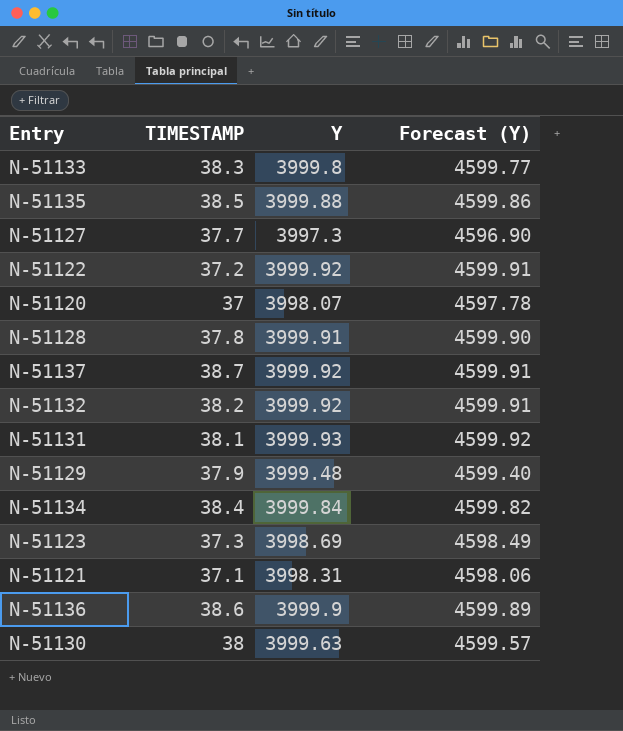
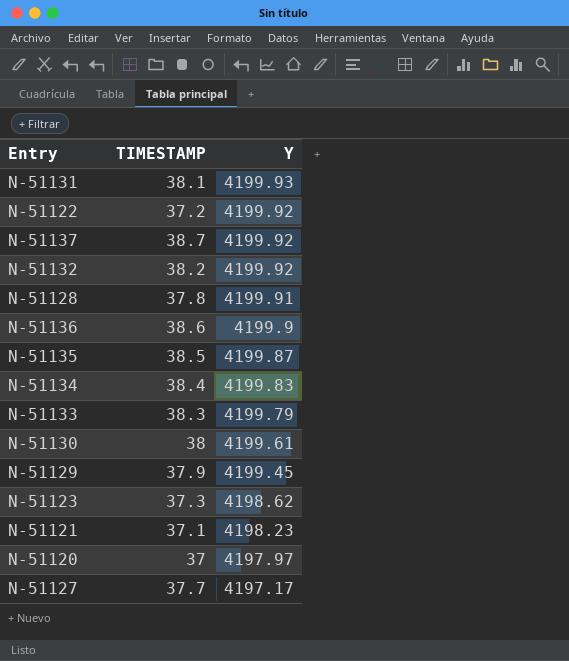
row order: none -> Y descending
column Forecast (Y) | formula: [Y] * 1.15 -> none
N-51131 | Y: 3999.93 -> 4199.93
N-51122 | Y: 3999.92 -> 4199.92
N-51137 | Y: 3999.92 -> 4199.92
N-51132 | Y: 3999.92 -> 4199.92
N-51128 | Y: 3999.91 -> 4199.91
N-51136 | Y: 3999.9 -> 4199.9
N-51135 | Y: 3999.88 -> 4199.87
N-51134 | Y: 3999.84 -> 4199.83
N-51133 | Y: 3999.8 -> 4199.79
N-51130 | Y: 3999.63 -> 4199.61
N-51129 | Y: 3999.48 -> 4199.45
N-51123 | Y: 3998.69 -> 4198.62
N-51121 | Y: 3998.31 -> 4198.23
N-51120 | Y: 3998.07 -> 4197.97
N-51127 | Y: 3997.3 -> 4197.17

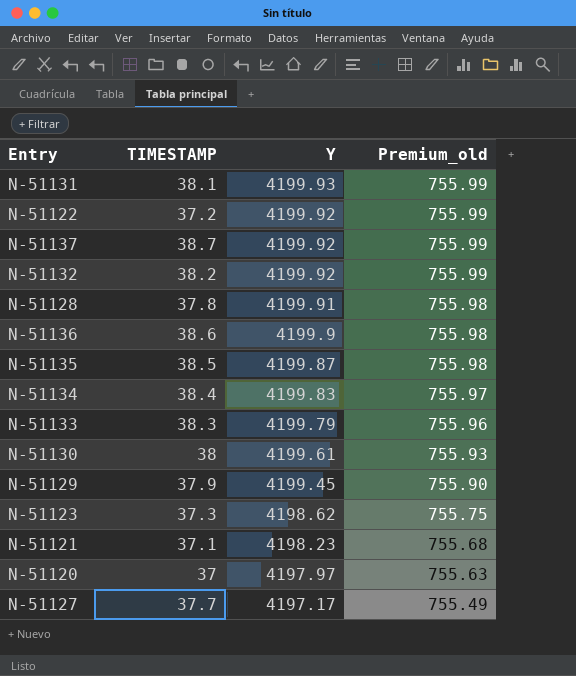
column Premium_old | formula: none -> [Y] * 0.18

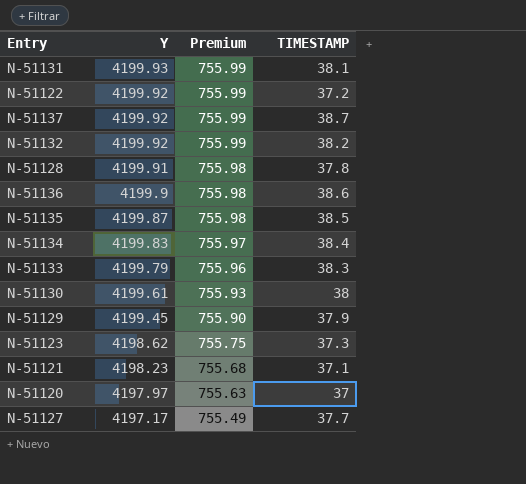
column name: Premium_old -> Premium
column TIMESTAMP | position: 2 -> 4

